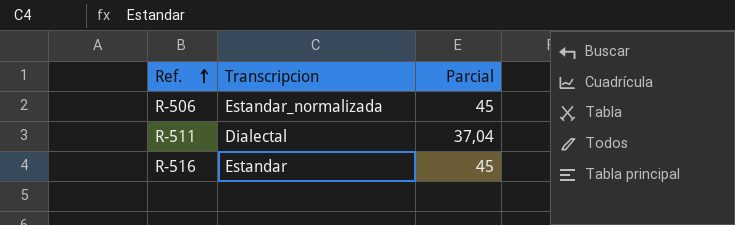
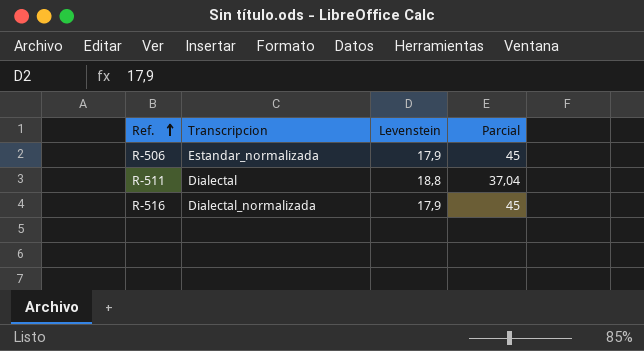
column Levenstein | position: none -> 3
R-516 | Transcripcion: Estandar -> Dialectal_normalizada

